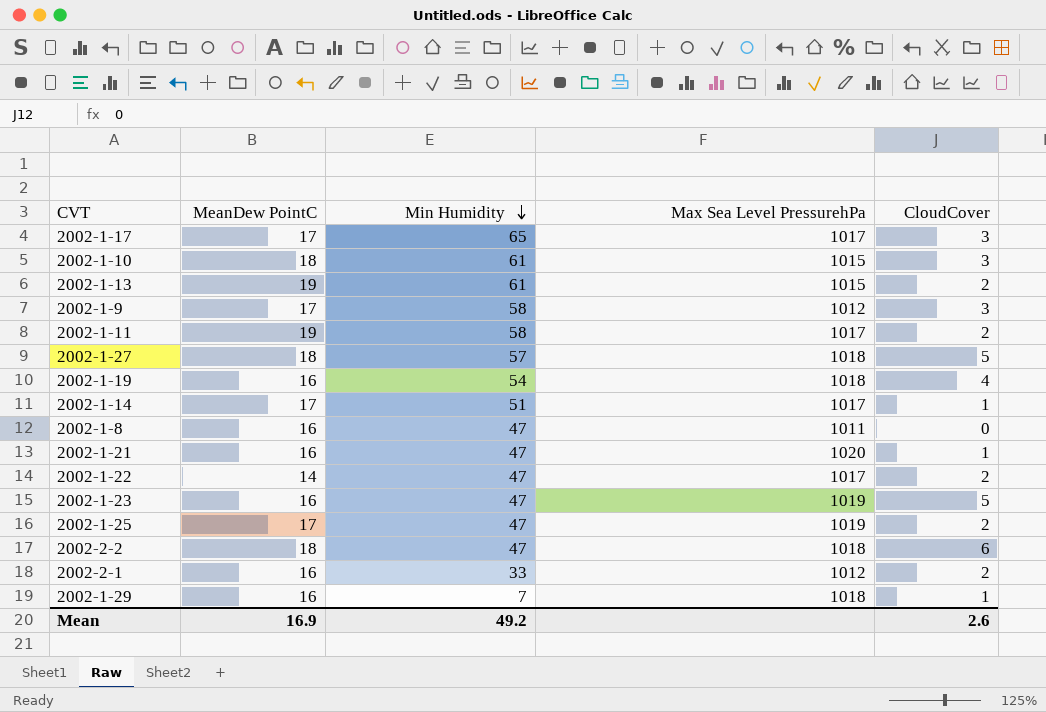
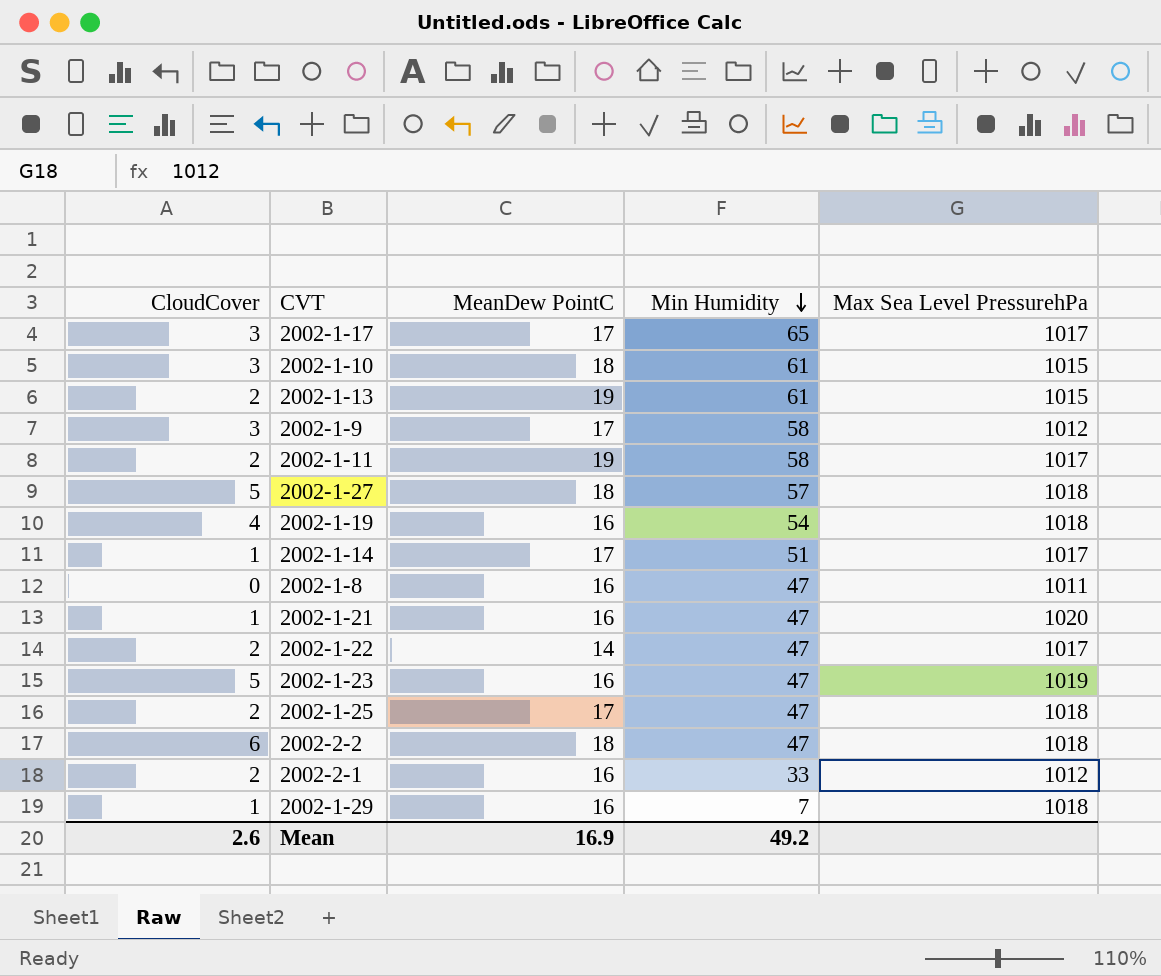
column CloudCover | position: 5 -> 1
2002-1-25 | Max Sea Level PressurehPa: 1019 -> 1018

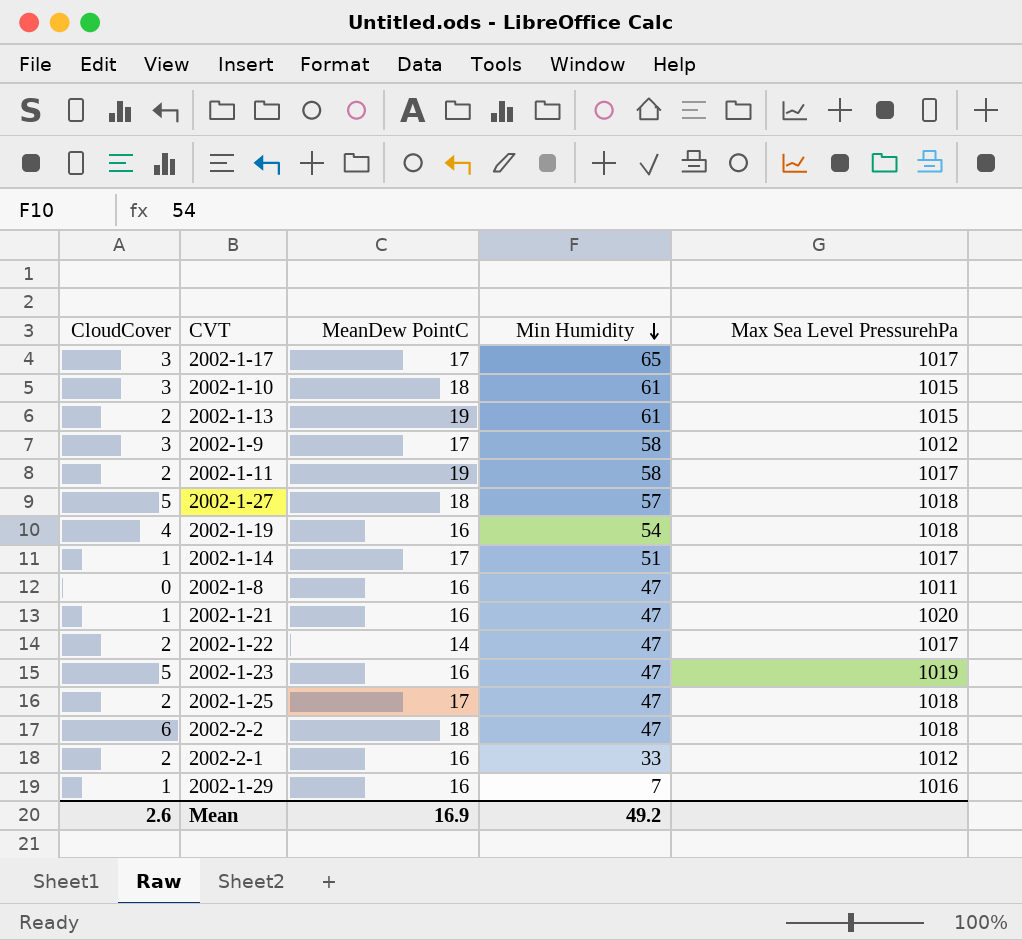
2002-1-29 | Max Sea Level PressurehPa: 1018 -> 1016

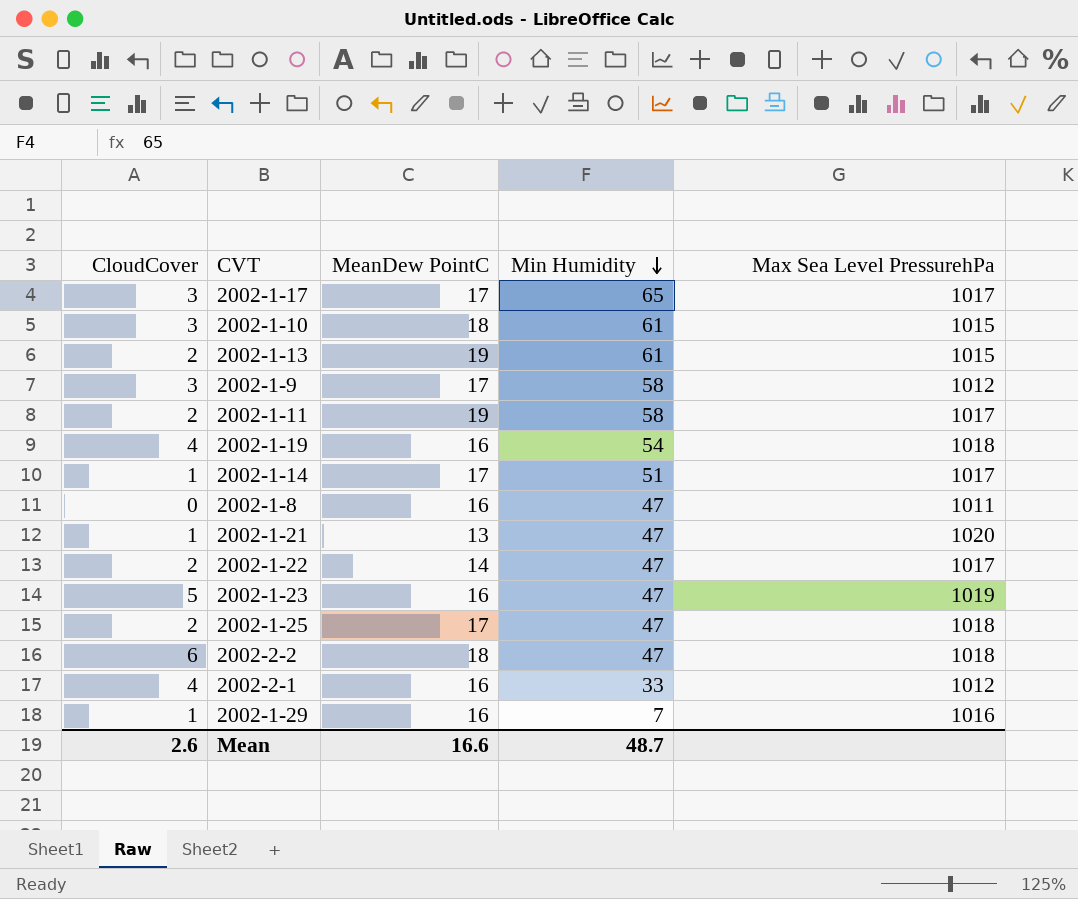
row 2002-1-27: 5 | 18 | 57 | 1018 -> none
2002-1-21 | MeanDew PointC: 16 -> 13
2002-2-1 | CloudCover: 2 -> 4
Mean | MeanDew PointC: 16.9 -> 16.6
Mean | Min Humidity: 49.2 -> 48.7

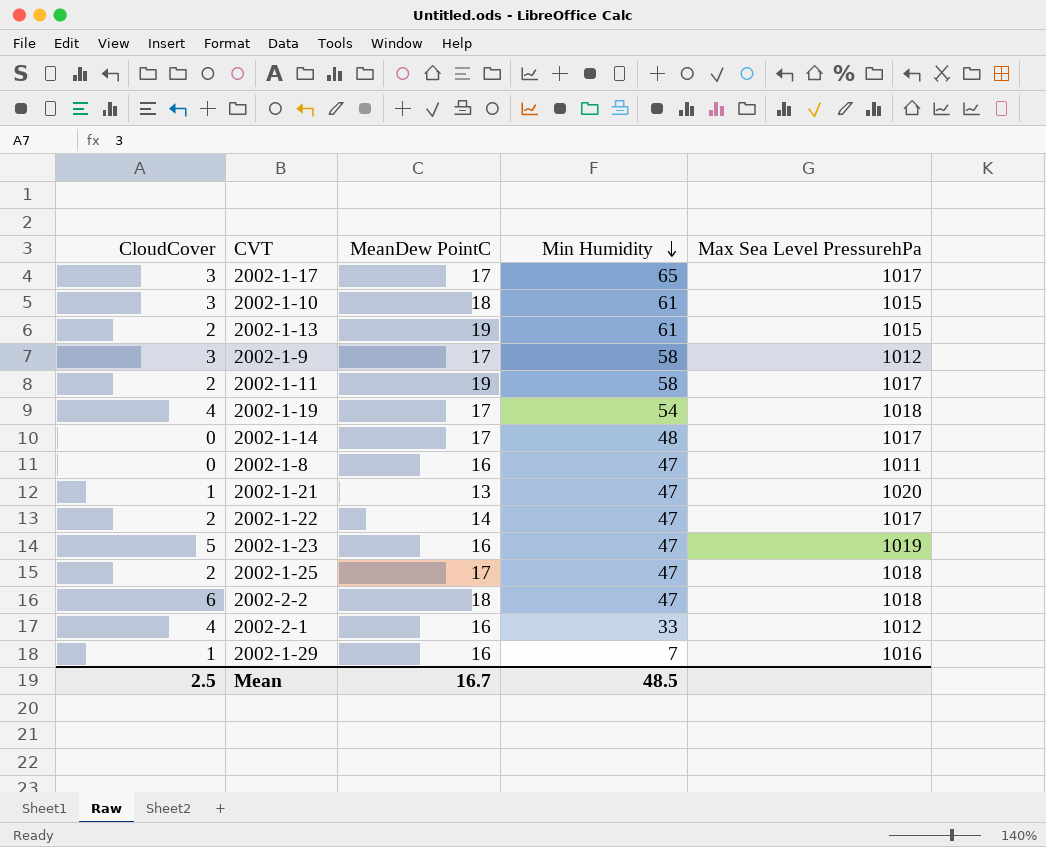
2002-1-19 | MeanDew PointC: 16 -> 17
2002-1-14 | CloudCover: 1 -> 0
2002-1-14 | Min Humidity: 51 -> 48
Mean | CloudCover: 2.6 -> 2.5
Mean | MeanDew PointC: 16.6 -> 16.7
Mean | Min Humidity: 48.7 -> 48.5

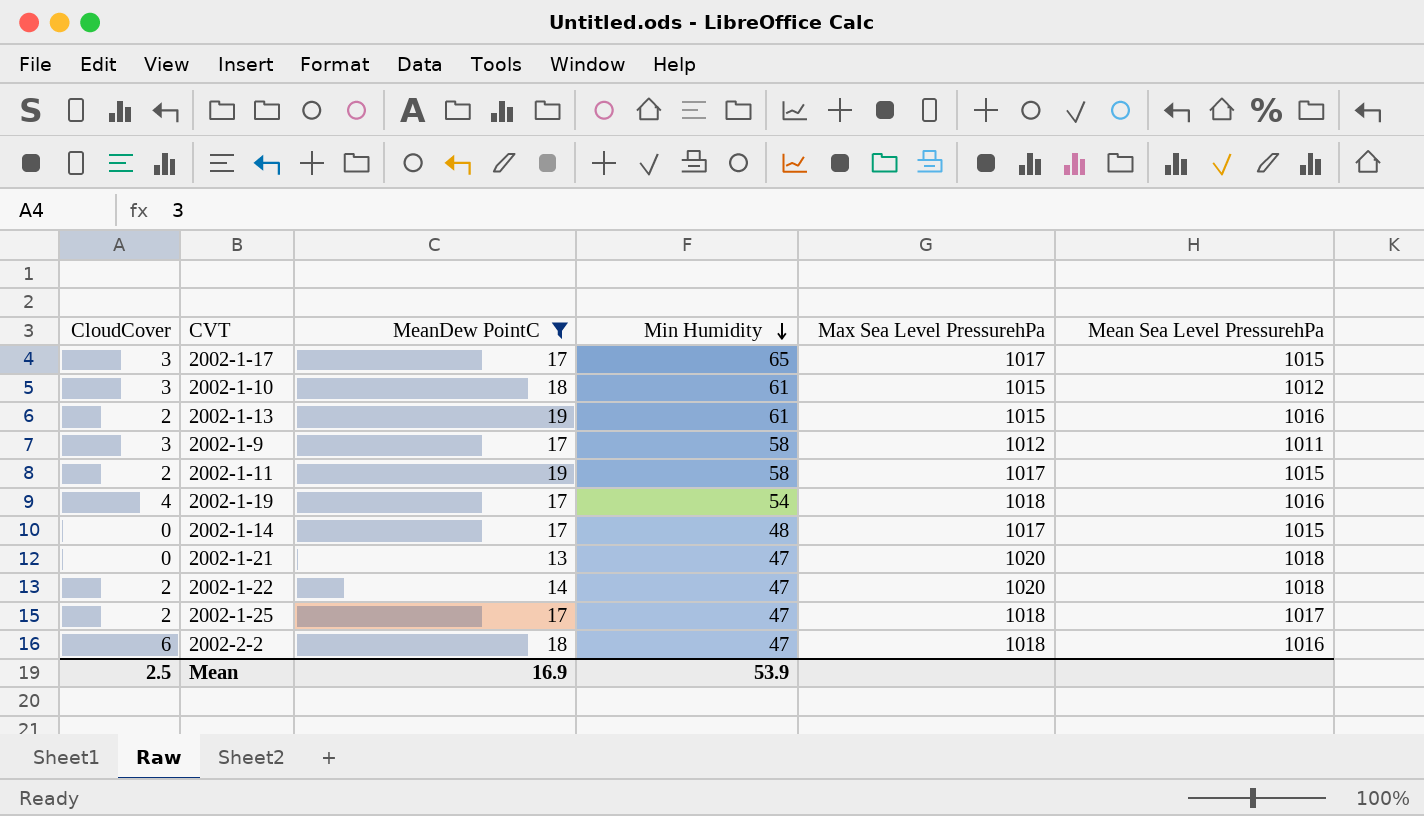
filter: none -> MeanDew PointC != 16
column Mean Sea Level PressurehPa | position: none -> 6
2002-1-21 | CloudCover: 1 -> 0
2002-1-22 | Max Sea Level PressurehPa: 1017 -> 1020
Mean | MeanDew PointC: 16.7 -> 16.9
Mean | Min Humidity: 48.5 -> 53.9

